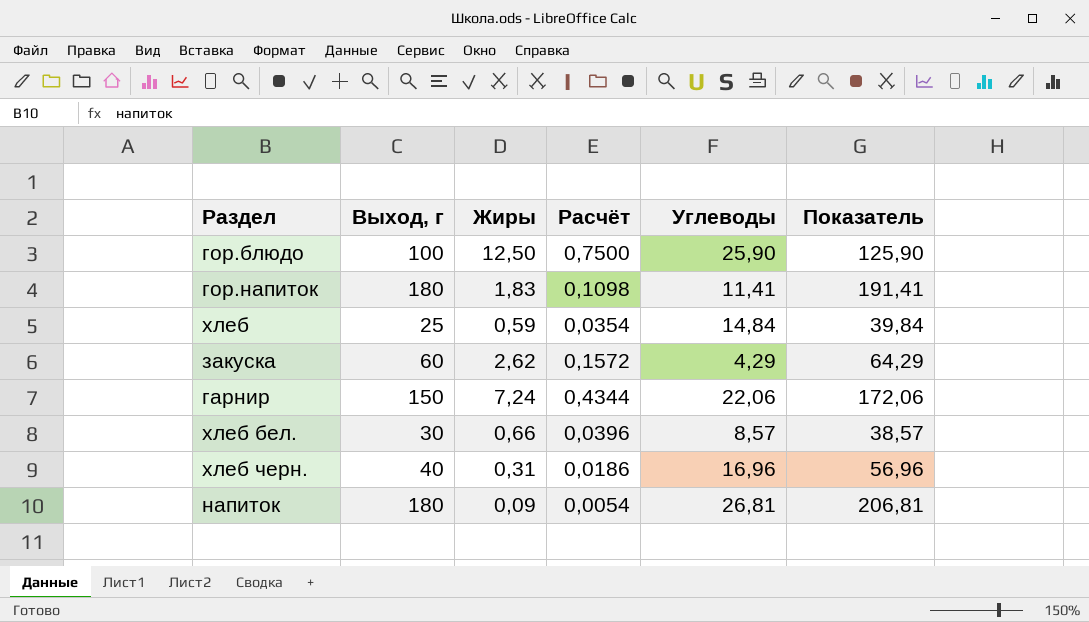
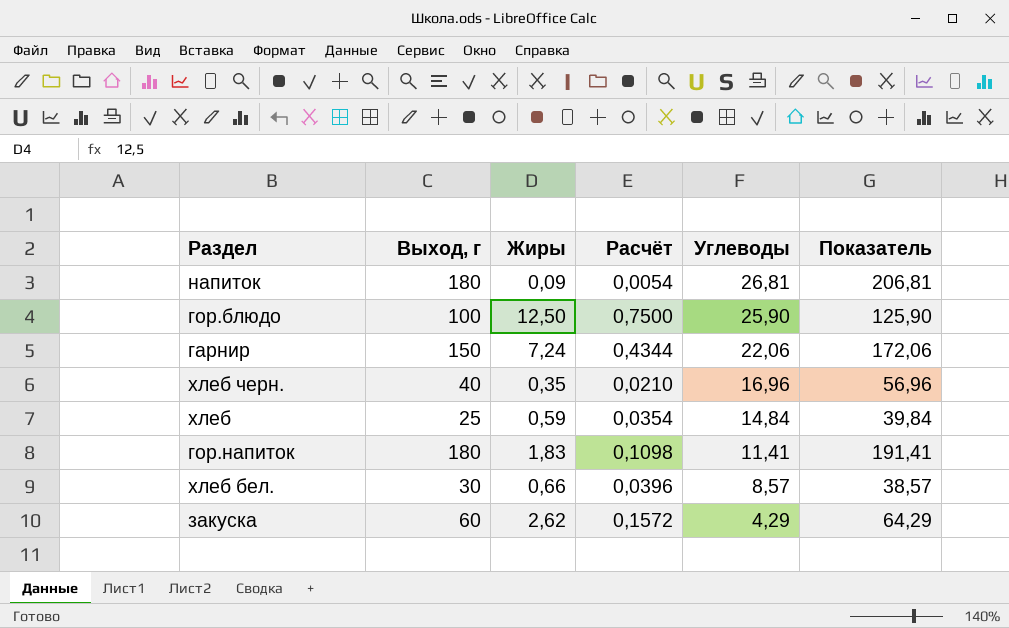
row order: none -> Углеводы descending
хлеб черн. | Жиры: 0,31 -> 0,35
хлеб черн. | Расчёт: 0,0186 -> 0,0210

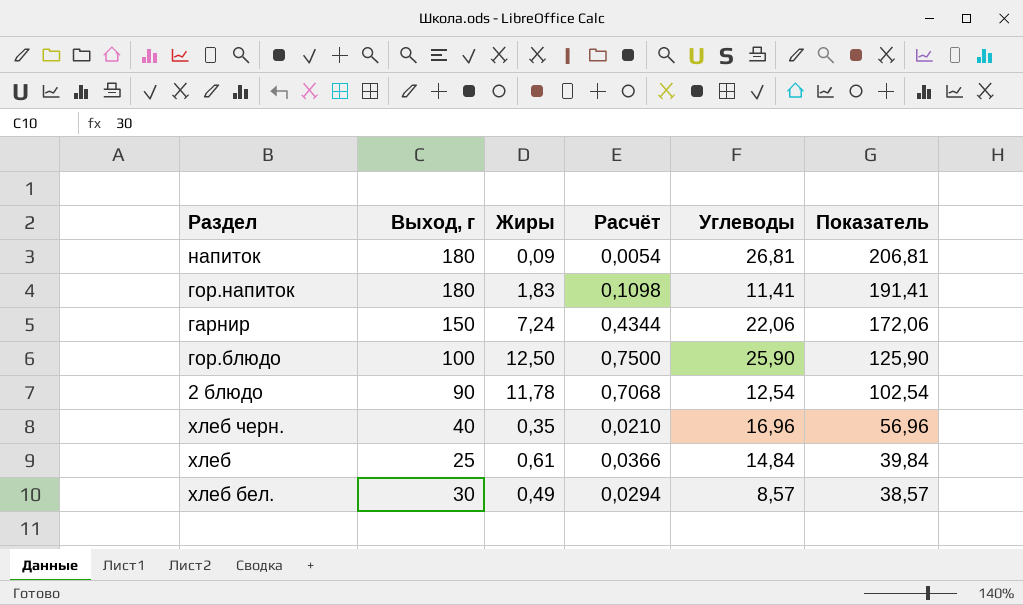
row order: Углеводы descending -> Показатель descending
row закуска: 60 | 2,62 | 0,1572 | 4,29 | 64,29 -> none
row 2 блюдо: none -> 90 | 11,78 | 0,7068 | 12,54 | 102,54
хлеб | Жиры: 0,59 -> 0,61
хлеб | Расчёт: 0,0354 -> 0,0366
хлеб бел. | Жиры: 0,66 -> 0,49
хлеб бел. | Расчёт: 0,0396 -> 0,0294

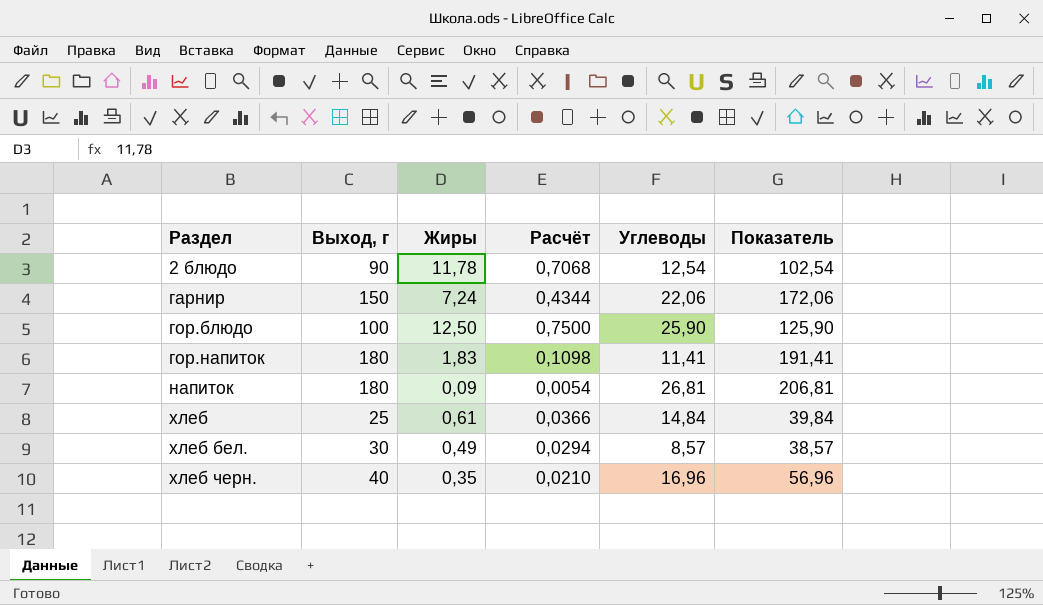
row order: Показатель descending -> Раздел ascending

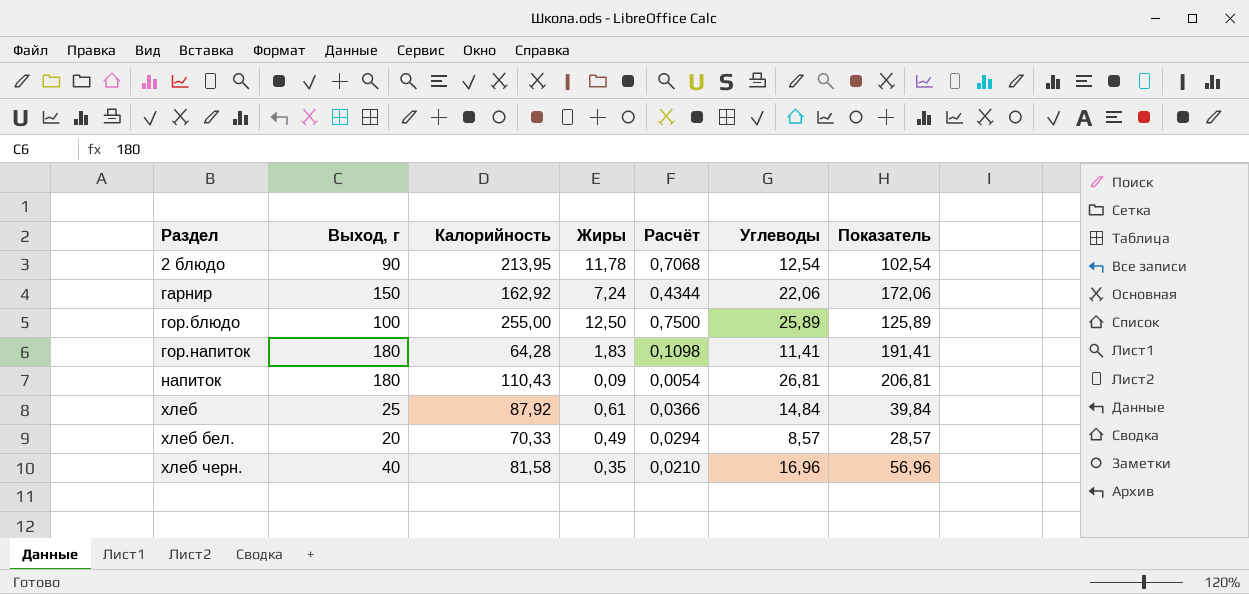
column Калорийность | position: none -> 3
гор.блюдо | Углеводы: 25,90 -> 25,89
гор.блюдо | Показатель: 125,90 -> 125,89
хлеб бел. | Выход, г: 30 -> 20
хлеб бел. | Показатель: 38,57 -> 28,57

